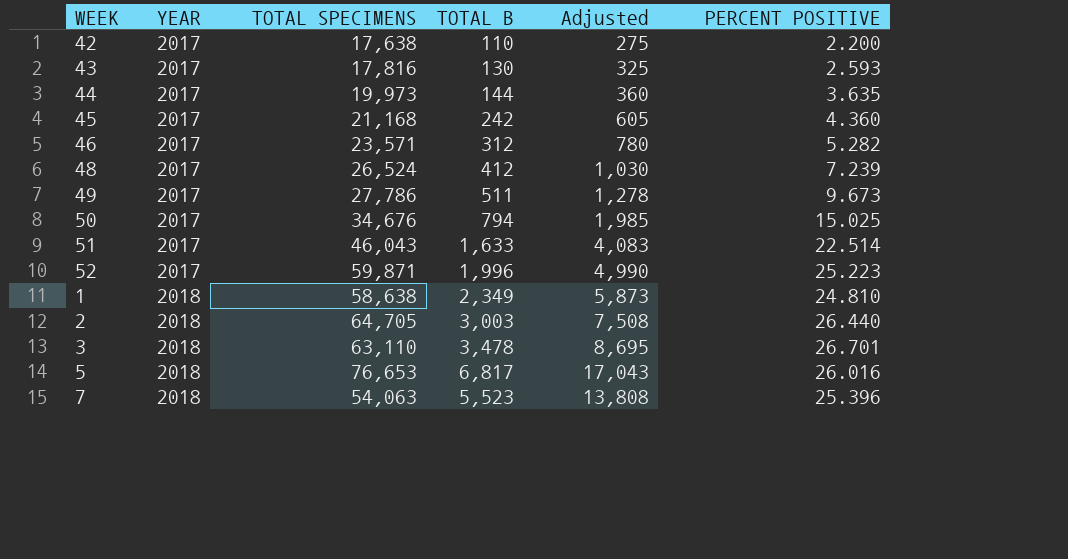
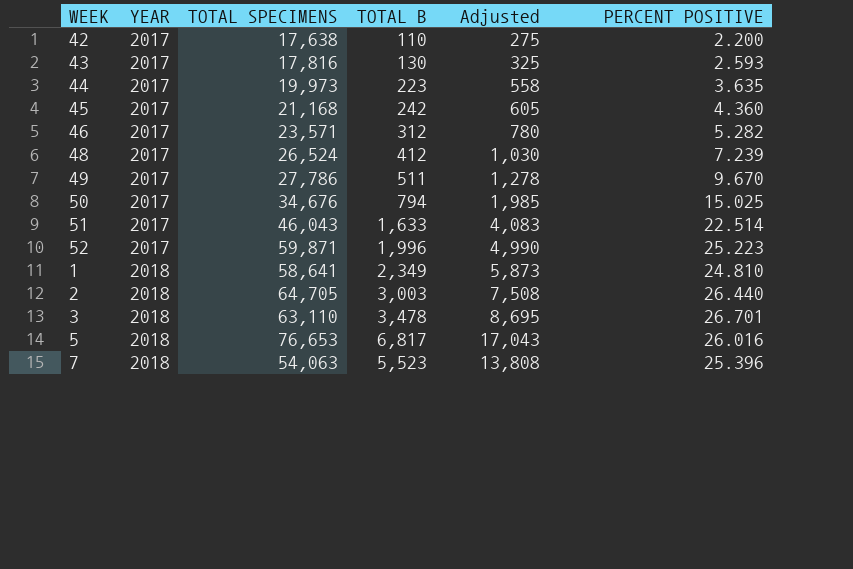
44 | TOTAL B: 144 -> 223
44 | Adjusted: 360 -> 558
49 | PERCENT POSITIVE: 9.673 -> 9.670
1 | TOTAL SPECIMENS: 58,638 -> 58,641

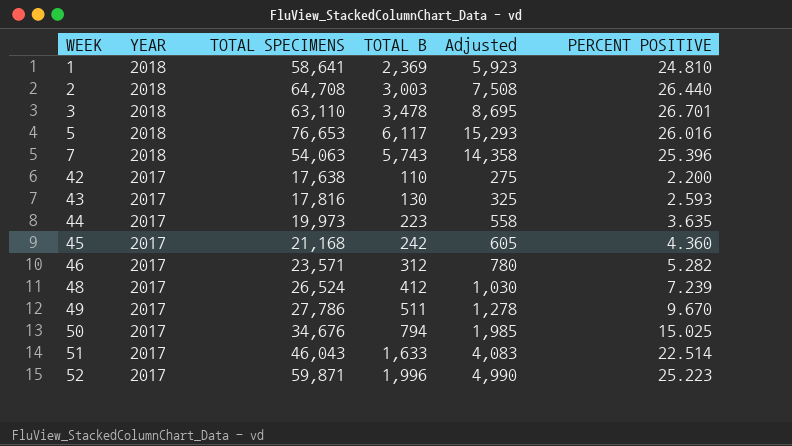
row order: YEAR ascending -> WEEK ascending
1 | TOTAL B: 2,349 -> 2,369
1 | Adjusted: 5,873 -> 5,923
2 | TOTAL SPECIMENS: 64,705 -> 64,708
5 | TOTAL B: 6,817 -> 6,117
5 | Adjusted: 17,043 -> 15,293
7 | TOTAL B: 5,523 -> 5,743
7 | Adjusted: 13,808 -> 14,358

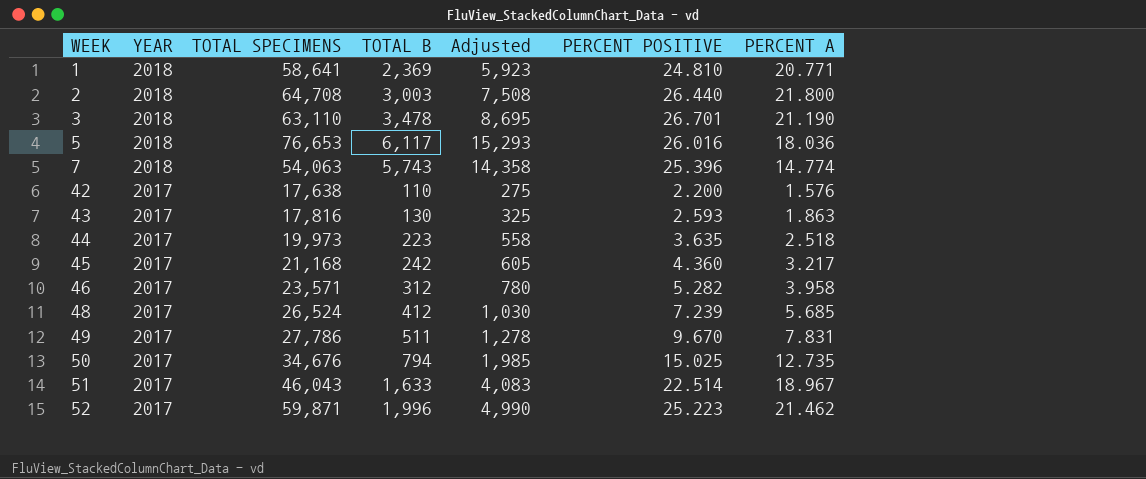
column PERCENT A | position: none -> 7

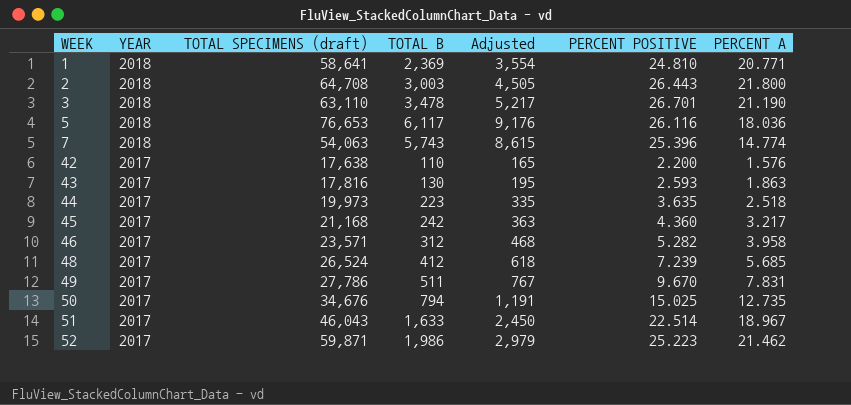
column name: TOTAL SPECIMENS -> TOTAL SPECIMENS (draft)
column Adjusted | formula: [TOTAL B] * 2.5 -> [TOTAL B] * 1.5
2 | PERCENT POSITIVE: 26.440 -> 26.443
5 | PERCENT POSITIVE: 26.016 -> 26.116
52 | TOTAL B: 1,996 -> 1,986

